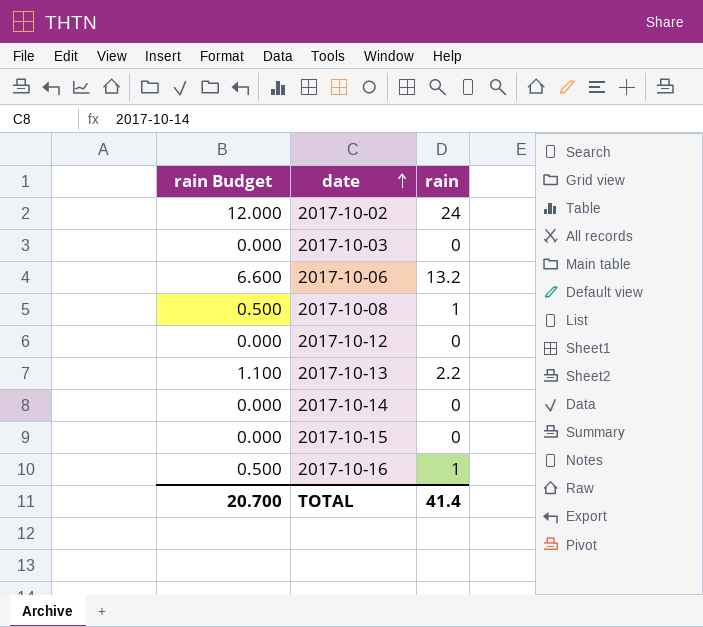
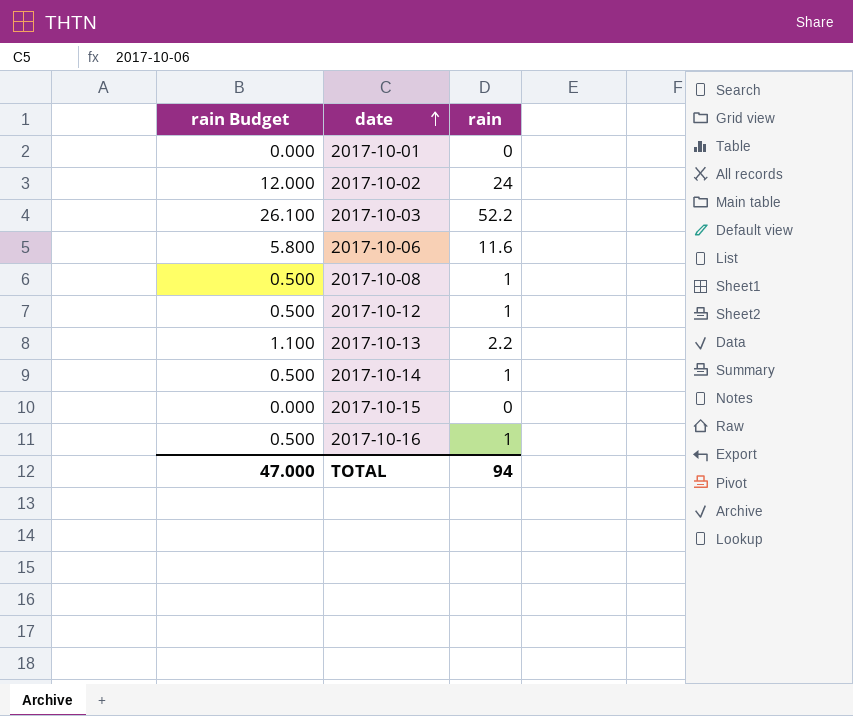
row 2017-10-01: none -> 0.000 | 0
2017-10-03 | rain Budget: 0.000 -> 26.100
2017-10-03 | rain: 0 -> 52.2
2017-10-06 | rain Budget: 6.600 -> 5.800
2017-10-06 | rain: 13.2 -> 11.6
2017-10-12 | rain Budget: 0.000 -> 0.500
2017-10-12 | rain: 0 -> 1
2017-10-14 | rain Budget: 0.000 -> 0.500
2017-10-14 | rain: 0 -> 1
TOTAL | rain Budget: 20.700 -> 47.000
TOTAL | rain: 41.4 -> 94

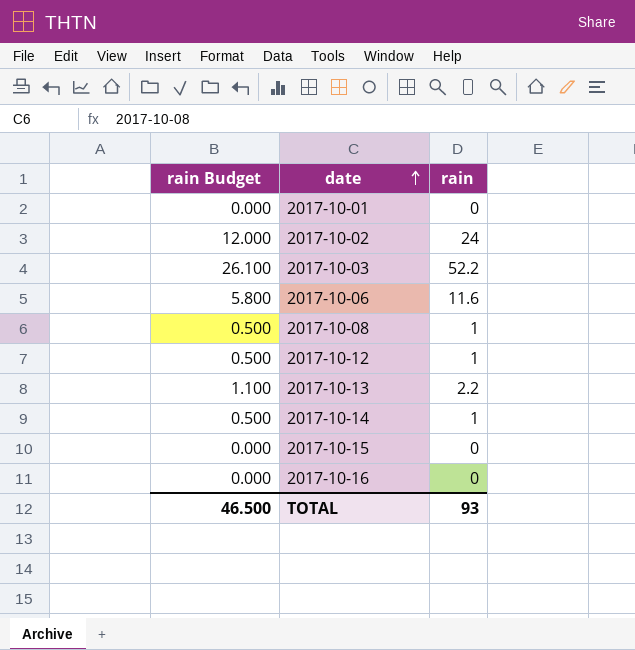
2017-10-16 | rain Budget: 0.500 -> 0.000
2017-10-16 | rain: 1 -> 0
TOTAL | rain Budget: 47.000 -> 46.500
TOTAL | rain: 94 -> 93

